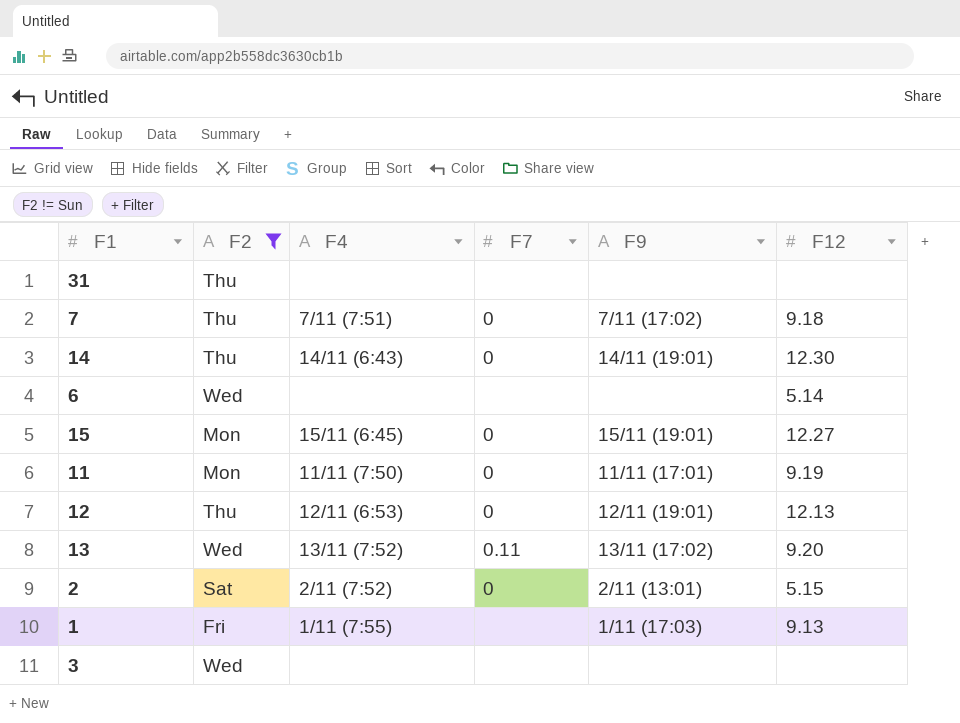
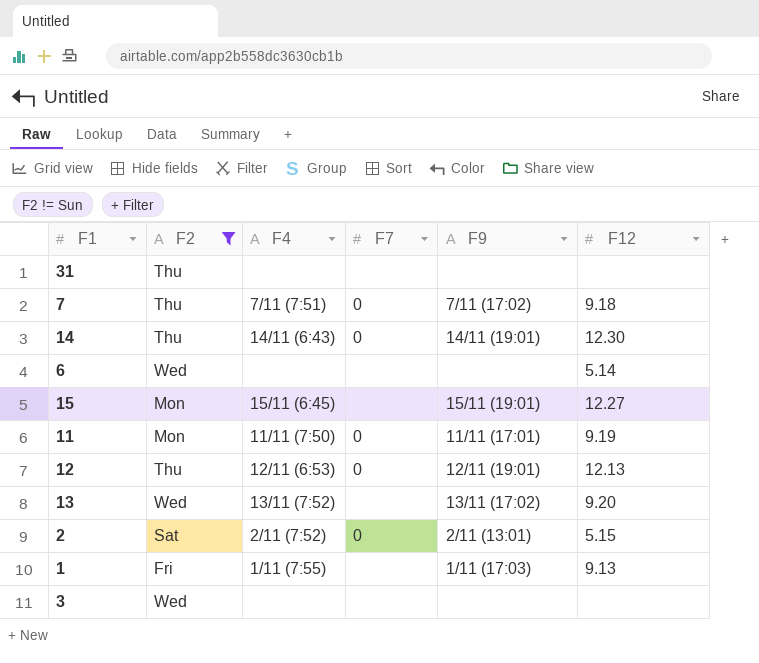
15 | F7: 0 -> none
13 | F7: 0.11 -> none

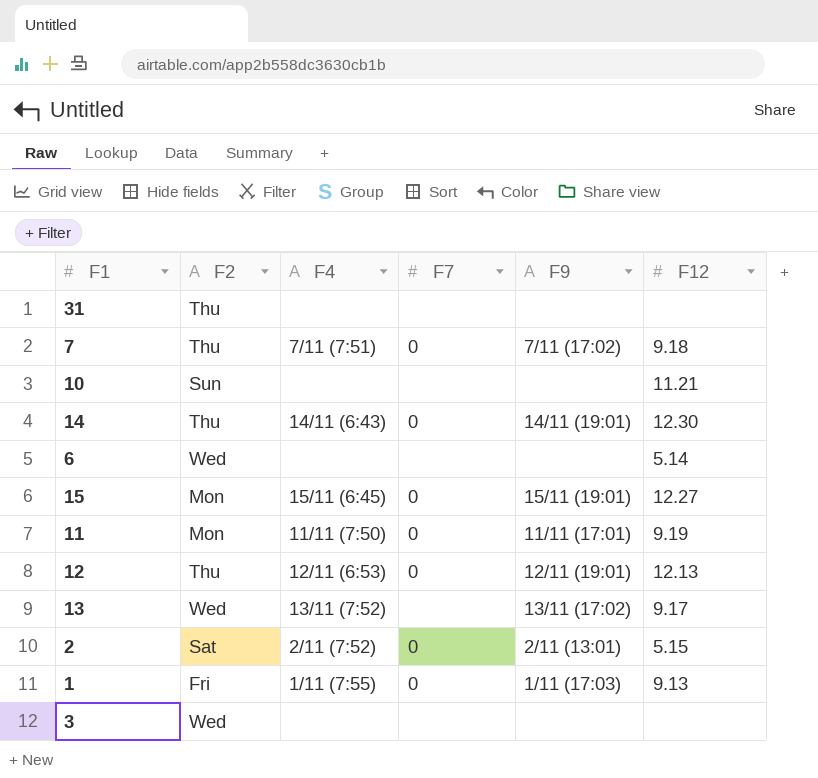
filter: F2 != Sun -> none
15 | F7: none -> 0
13 | F12: 9.20 -> 9.17
1 | F7: none -> 0

